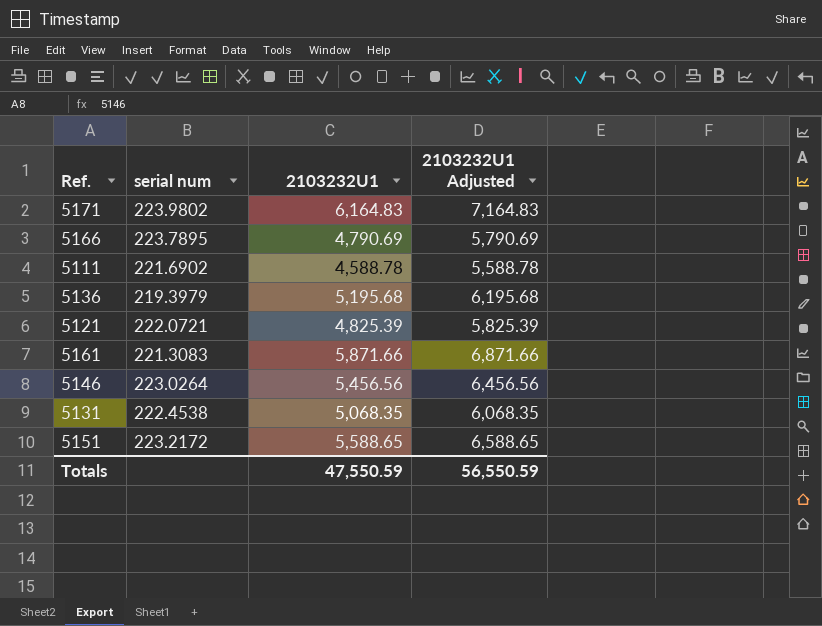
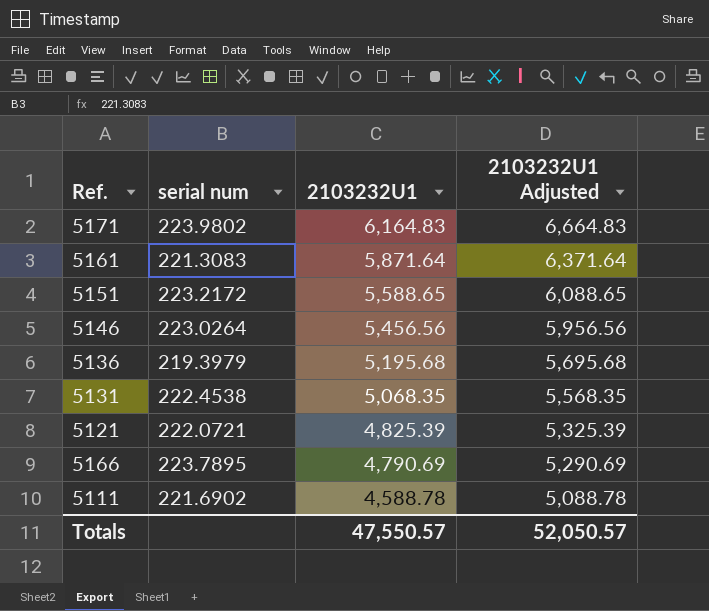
row order: none -> 2103232U1 descending
column 2103232U1 Adjusted | formula: [2103232U1] + 1000 -> [2103232U1] + 500
5161 | 2103232U1: 5,871.66 -> 5,871.64
Totals | 2103232U1: 47,550.59 -> 47,550.57
Totals | 2103232U1 Adjusted: 56,550.59 -> 52,050.57

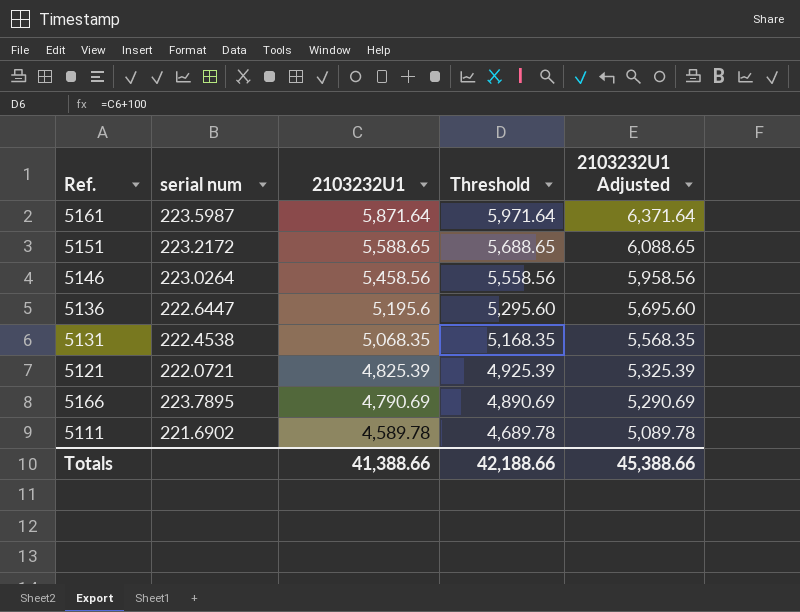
column Threshold | formula: none -> [2103232U1] + 100
row 5171: 223.9802 | 6,164.83 | 6,664.83 -> none
5161 | serial num: 221.3083 -> 223.5987
5146 | 2103232U1: 5,456.56 -> 5,458.56
5146 | 2103232U1 Adjusted: 5,956.56 -> 5,958.56
5136 | serial num: 219.3979 -> 222.6447
5136 | 2103232U1: 5,195.68 -> 5,195.6
5136 | 2103232U1 Adjusted: 5,695.68 -> 5,695.60
5111 | 2103232U1: 4,588.78 -> 4,589.78
5111 | 2103232U1 Adjusted: 5,088.78 -> 5,089.78
Totals | 2103232U1: 47,550.57 -> 41,388.66
Totals | 2103232U1 Adjusted: 52,050.57 -> 45,388.66

